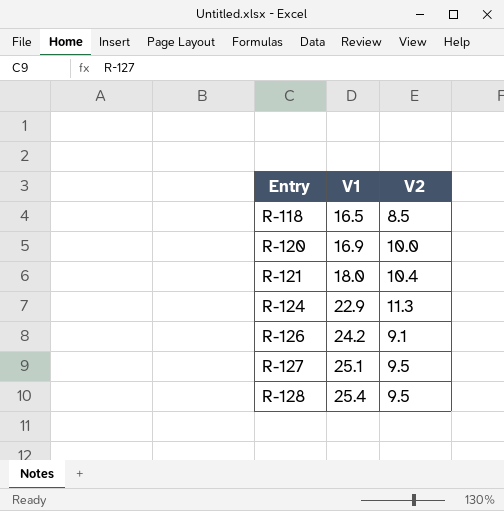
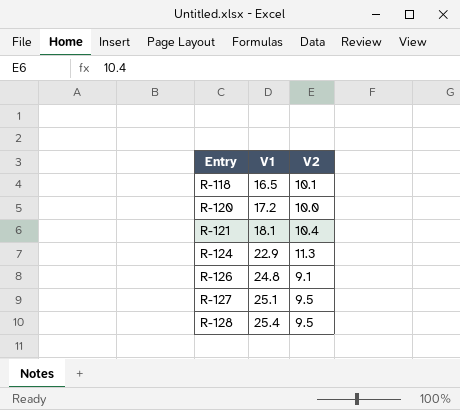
R-118 | V2: 8.5 -> 10.1
R-120 | V1: 16.9 -> 17.2
R-121 | V1: 18.0 -> 18.1
R-126 | V1: 24.2 -> 24.8

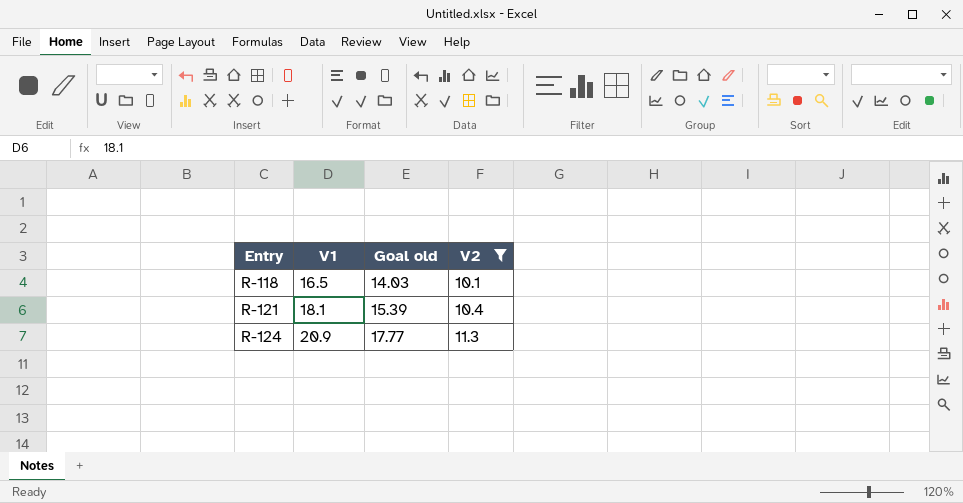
filter: none -> V2 >= 10.1
column Goal old | formula: none -> [V1] * 0.85
R-124 | V1: 22.9 -> 20.9

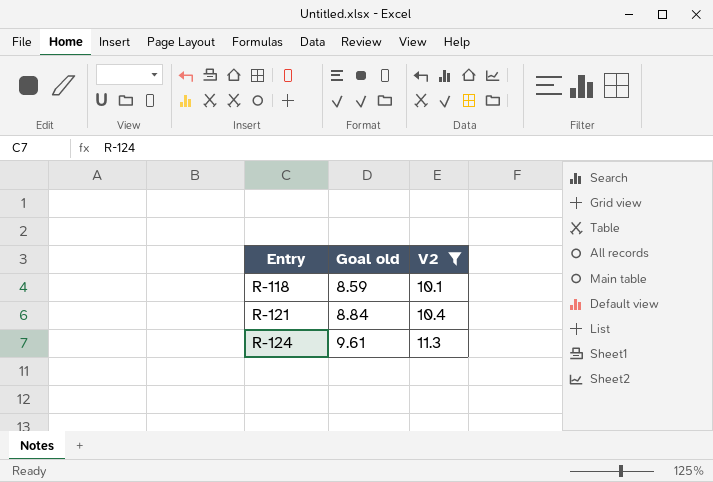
column V1 | position: 2 -> none
column Goal old | formula: [V1] * 0.85 -> [V2] * 0.85

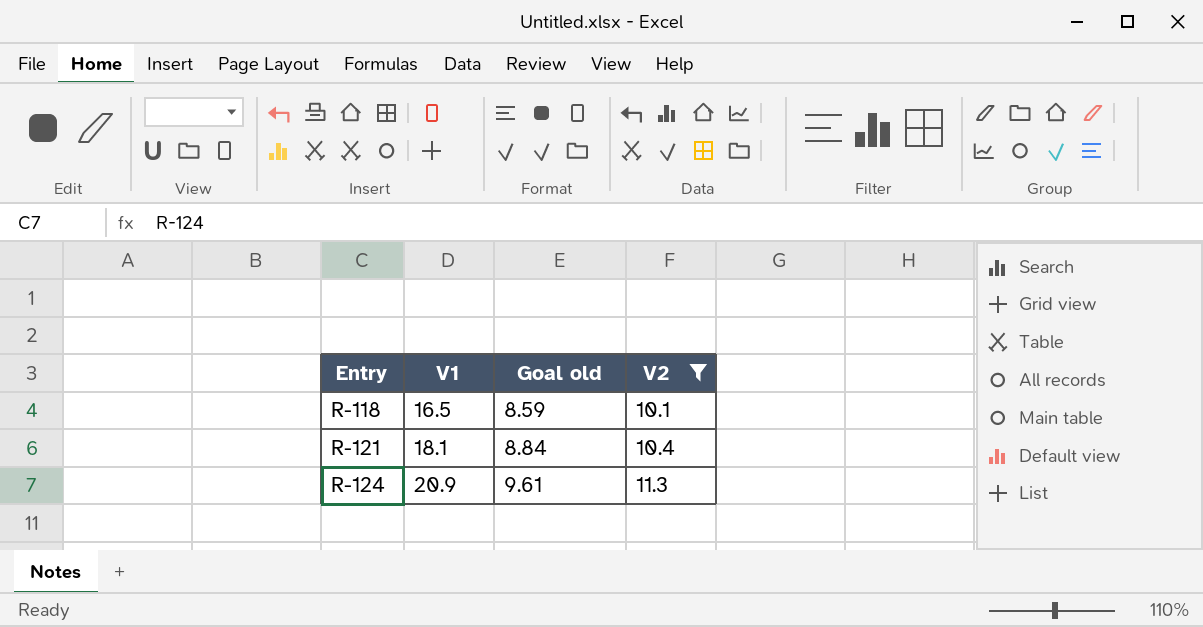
column V1 | position: none -> 2

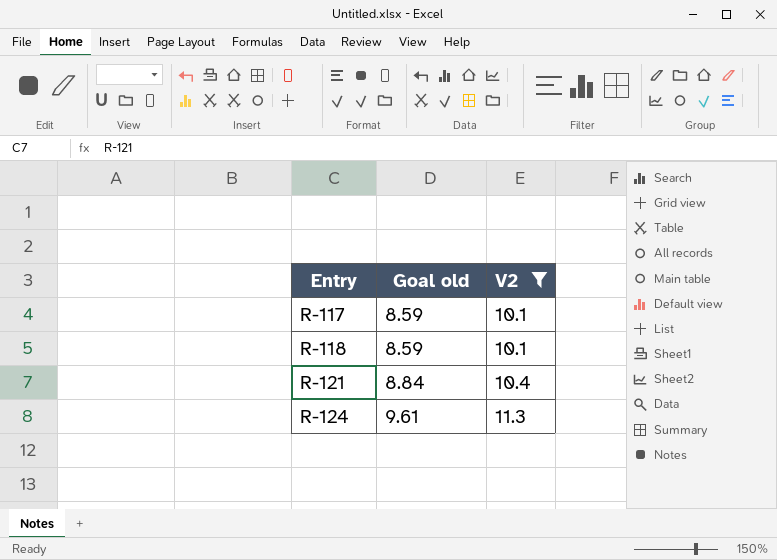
column V1 | position: 2 -> none
row R-117: none -> 8.59 | 10.1

